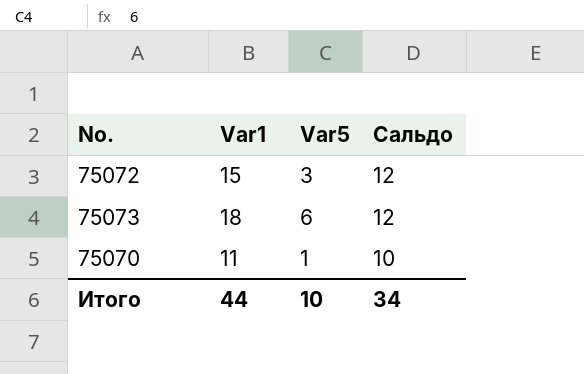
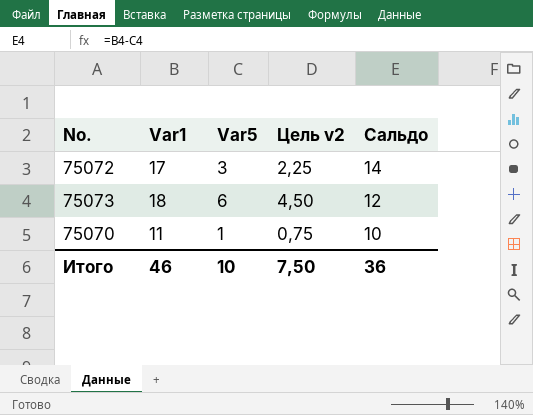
column Цель v2 | formula: none -> [Var5] * 0,75
75072 | Var1: 15 -> 17
75072 | Сальдо: 12 -> 14
Итого | Var1: 44 -> 46
Итого | Сальдо: 34 -> 36

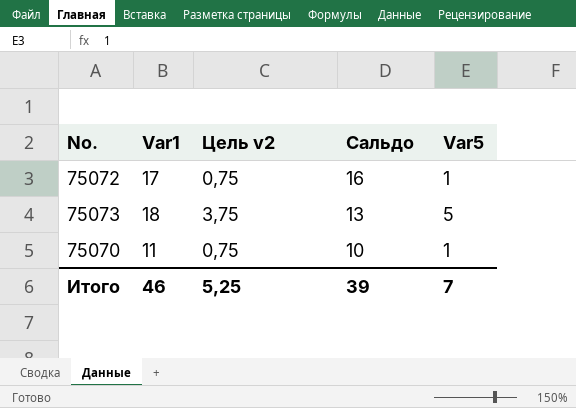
column Var5 | position: 3 -> 5
75072 | Цель v2: 2,25 -> 0,75
75072 | Сальдо: 14 -> 16
75072 | Var5: 3 -> 1
75073 | Цель v2: 4,50 -> 3,75
75073 | Сальдо: 12 -> 13
75073 | Var5: 6 -> 5
Итого | Цель v2: 7,50 -> 5,25
Итого | Сальдо: 36 -> 39
Итого | Var5: 10 -> 7

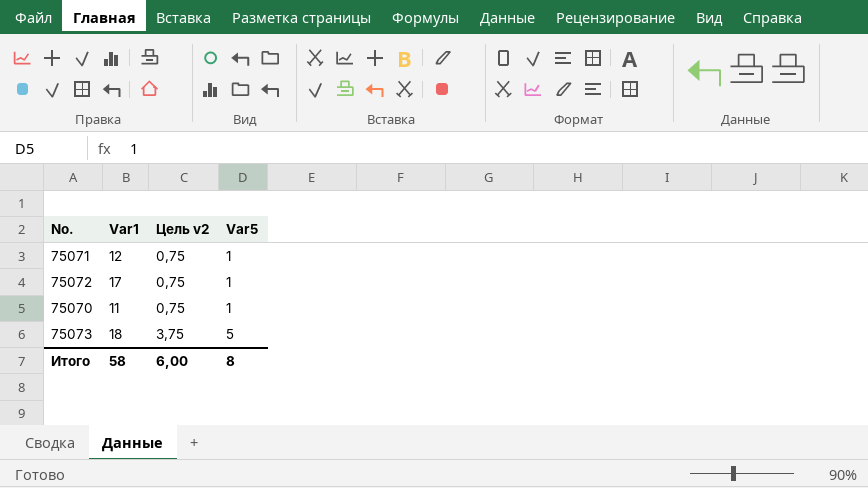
row order: Сальдо descending -> Цель v2 ascending
column Сальдо | formula: [Var1] - [Var5] -> none
row 75071: none -> 12 | 0,75 | 1
Итого | Var1: 46 -> 58
Итого | Цель v2: 5,25 -> 6,00
Итого | Var5: 7 -> 8

